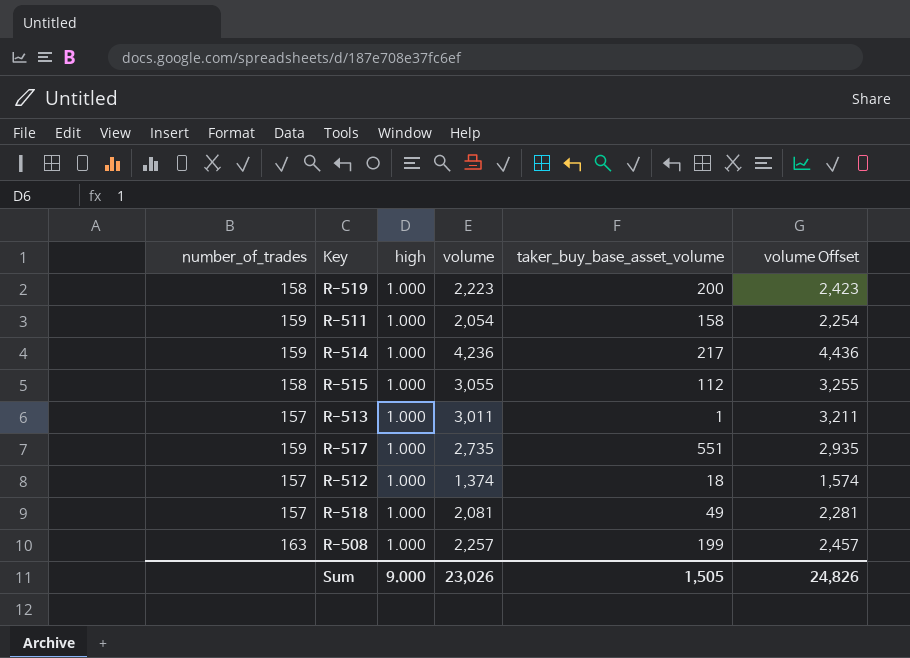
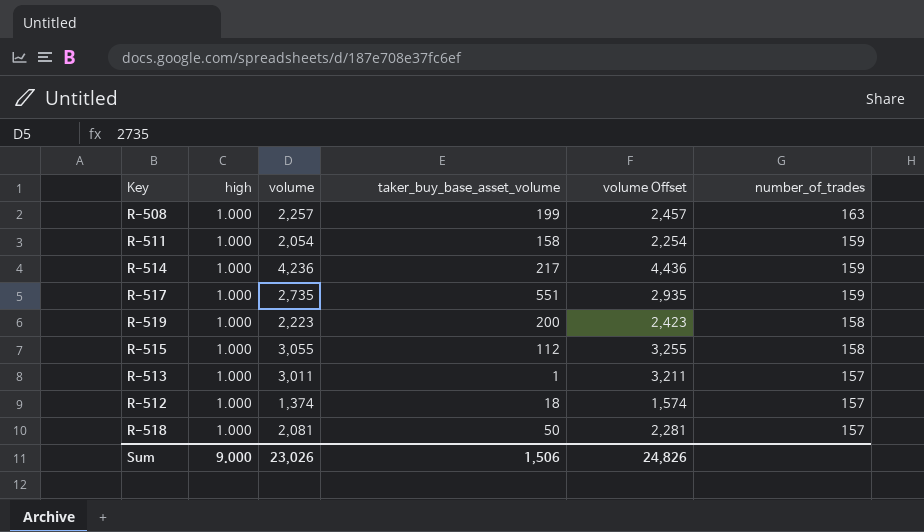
row order: none -> number_of_trades descending
column number_of_trades | position: 1 -> 6
R-518 | taker_buy_base_asset_volume: 49 -> 50
Sum | taker_buy_base_asset_volume: 1,505 -> 1,506

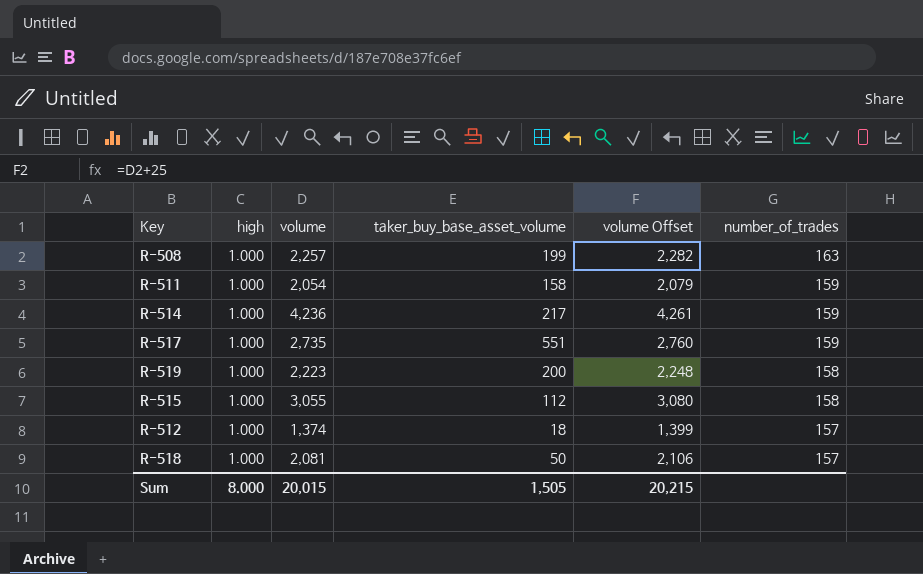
column volume Offset | formula: [volume] + 200 -> [volume] + 25
row R-513: 1.000 | 3,011 | 1 | 3,211 | 157 -> none
Sum | high: 9.000 -> 8.000
Sum | volume: 23,026 -> 20,015
Sum | taker_buy_base_asset_volume: 1,506 -> 1,505
Sum | volume Offset: 24,826 -> 20,215

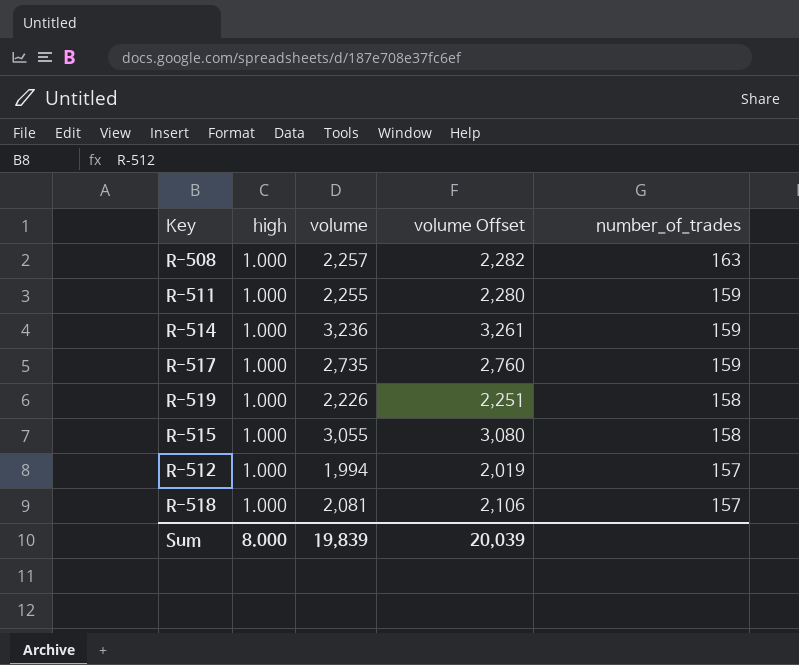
column taker_buy_base_asset_volume | position: 4 -> none
R-511 | volume: 2,054 -> 2,255
R-511 | volume Offset: 2,079 -> 2,280
R-514 | volume: 4,236 -> 3,236
R-514 | volume Offset: 4,261 -> 3,261
R-519 | volume: 2,223 -> 2,226
R-519 | volume Offset: 2,248 -> 2,251
R-512 | volume: 1,374 -> 1,994
R-512 | volume Offset: 1,399 -> 2,019
Sum | volume: 20,015 -> 19,839
Sum | volume Offset: 20,215 -> 20,039

